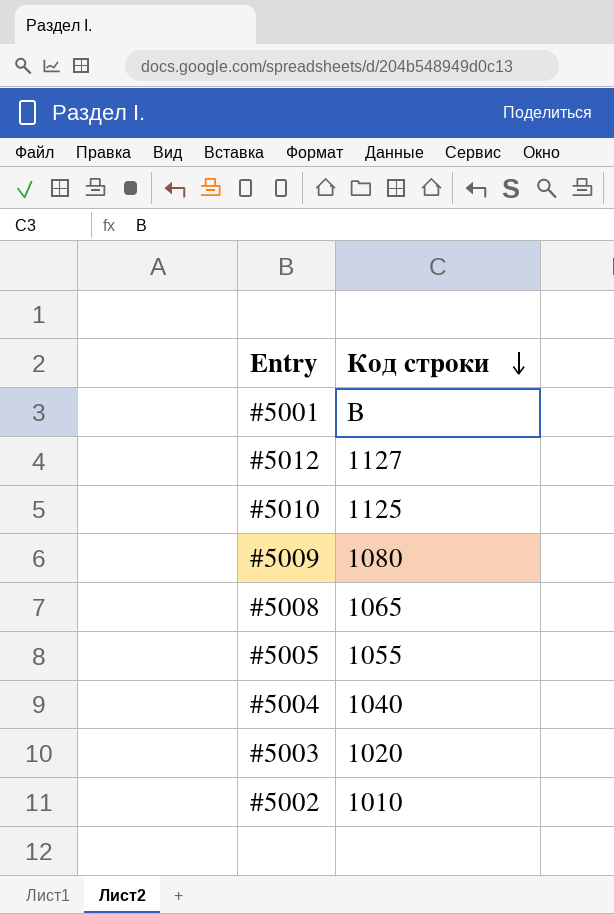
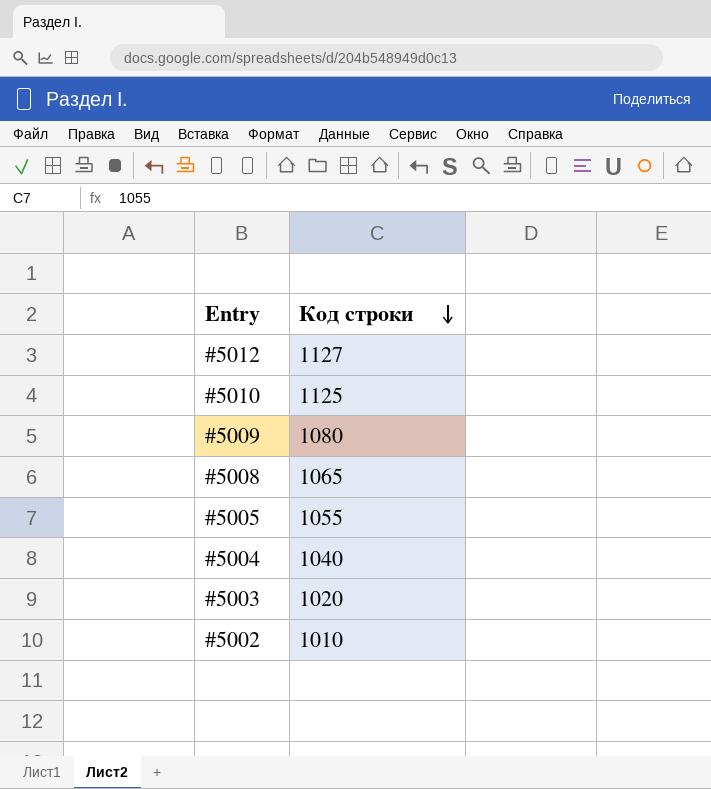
row #5001: В -> none

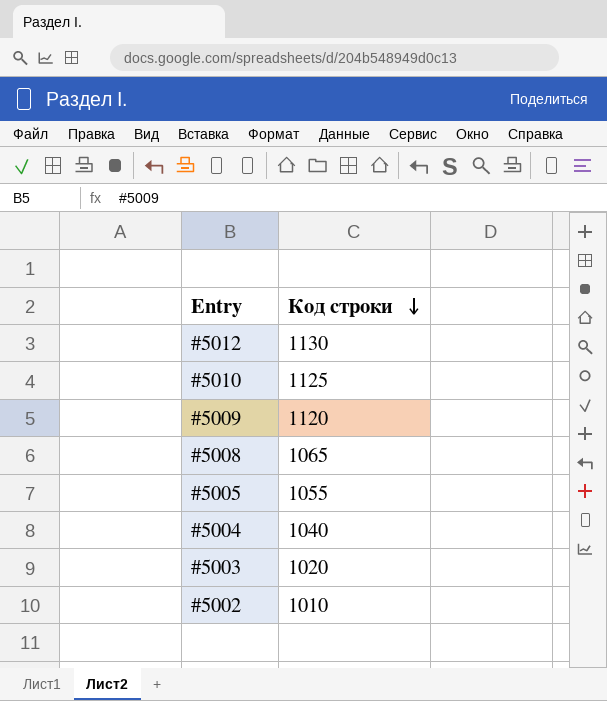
#5012 | Код строки: 1127 -> 1130
#5009 | Код строки: 1080 -> 1120

